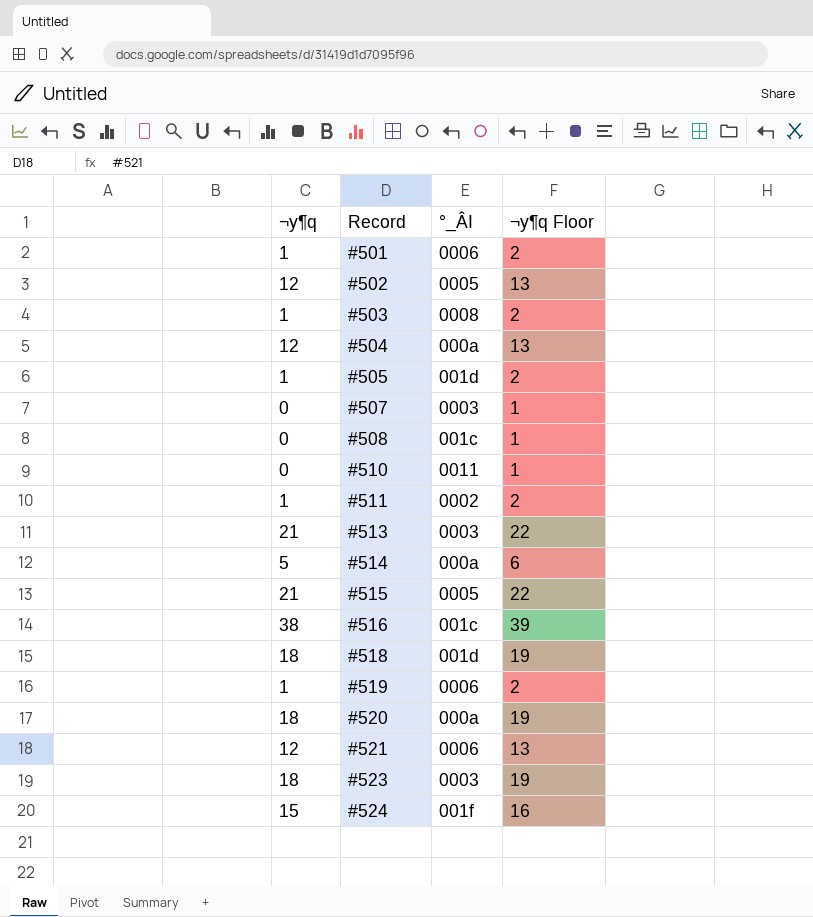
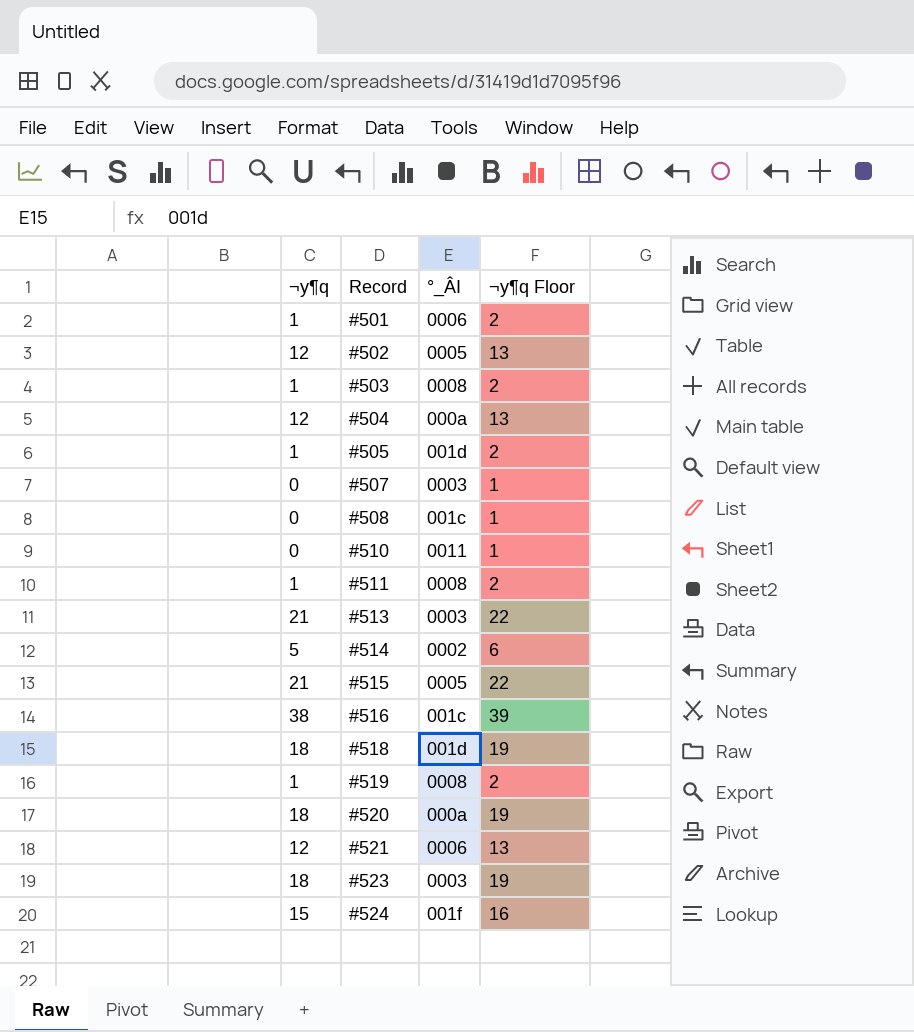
#511 | °_ÂI: 0002 -> 0008
#514 | °_ÂI: 000a -> 0002
#519 | °_ÂI: 0006 -> 0008

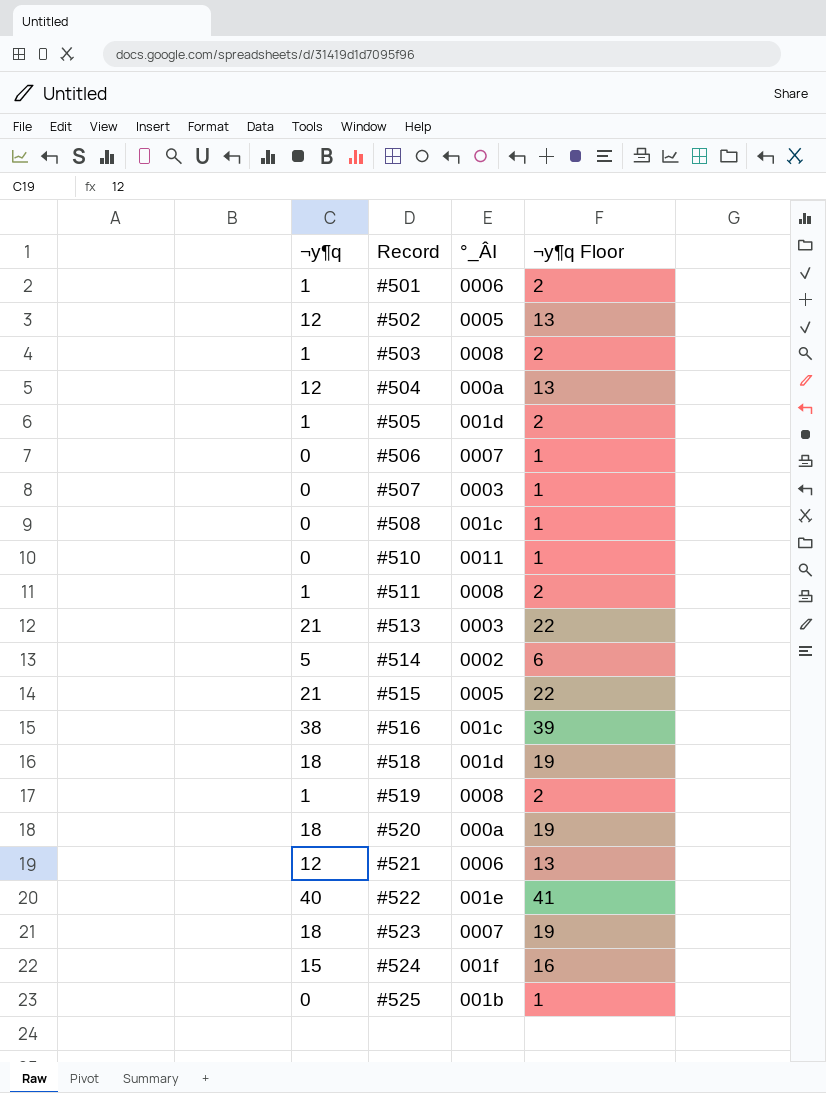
row #506: none -> 0 | 0007 | 1
row #522: none -> 40 | 001e | 41
#523 | °_ÂI: 0003 -> 0007
row #525: none -> 0 | 001b | 1

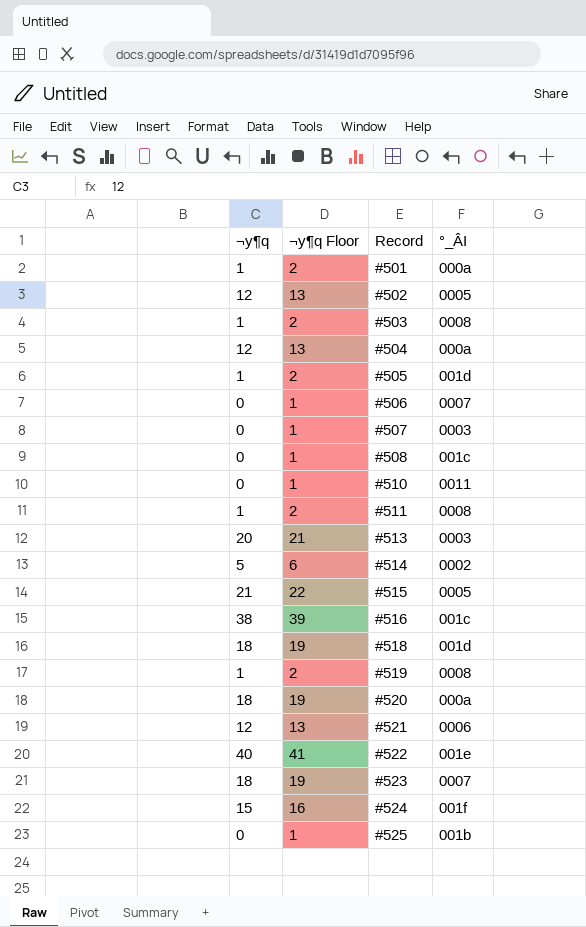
column ¬y¶q Floor | position: 4 -> 2
#501 | °_ÂI: 0006 -> 000a
#513 | ¬y¶q: 21 -> 20
#513 | ¬y¶q Floor: 22 -> 21

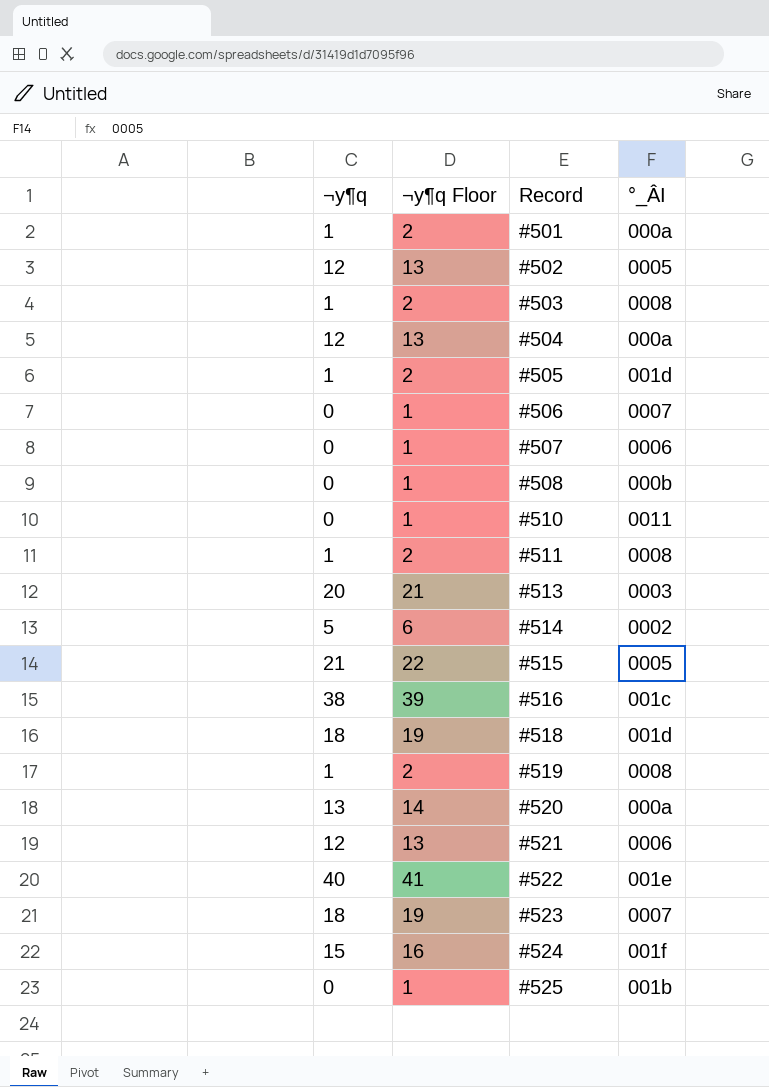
#507 | °_ÂI: 0003 -> 0006
#508 | °_ÂI: 001c -> 000b
#520 | ¬y¶q: 18 -> 13
#520 | ¬y¶q Floor: 19 -> 14

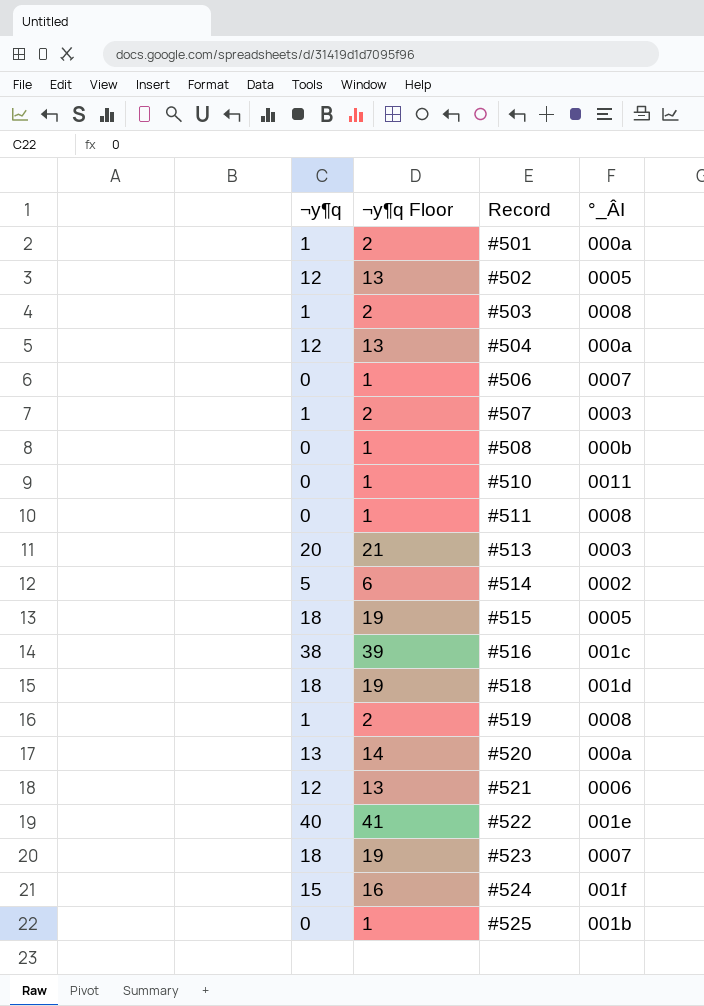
row #505: 1 | 2 | 001d -> none
#507 | ¬y¶q: 0 -> 1
#507 | ¬y¶q Floor: 1 -> 2
#507 | °_ÂI: 0006 -> 0003
#511 | ¬y¶q: 1 -> 0
#511 | ¬y¶q Floor: 2 -> 1
#515 | ¬y¶q: 21 -> 18
#515 | ¬y¶q Floor: 22 -> 19

